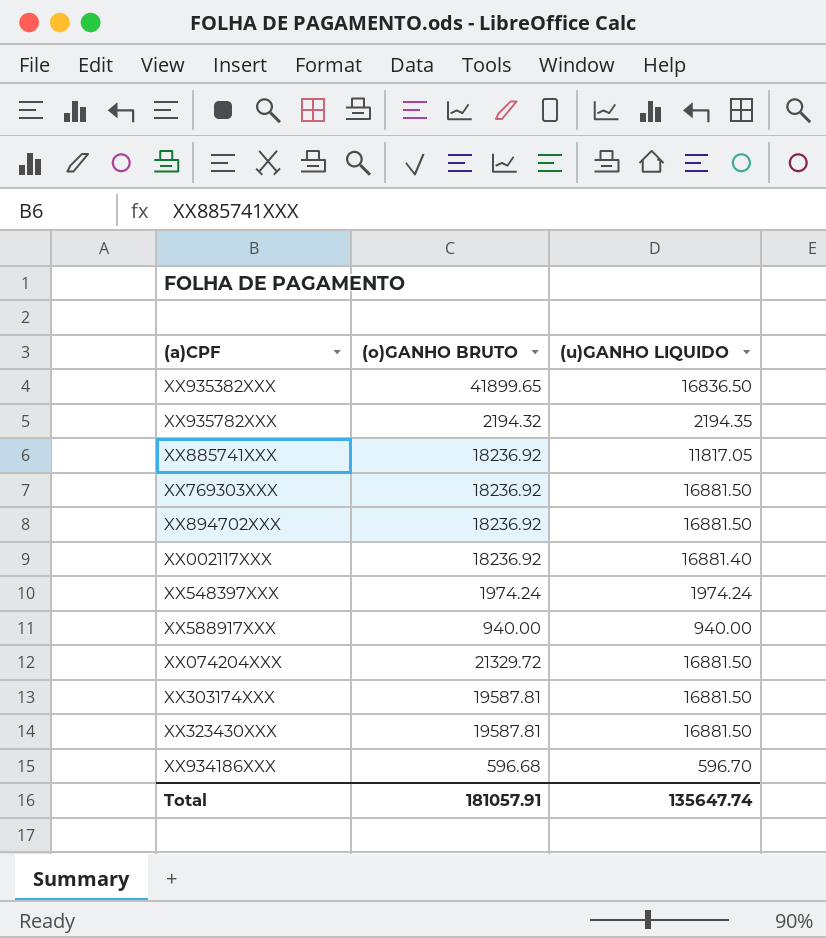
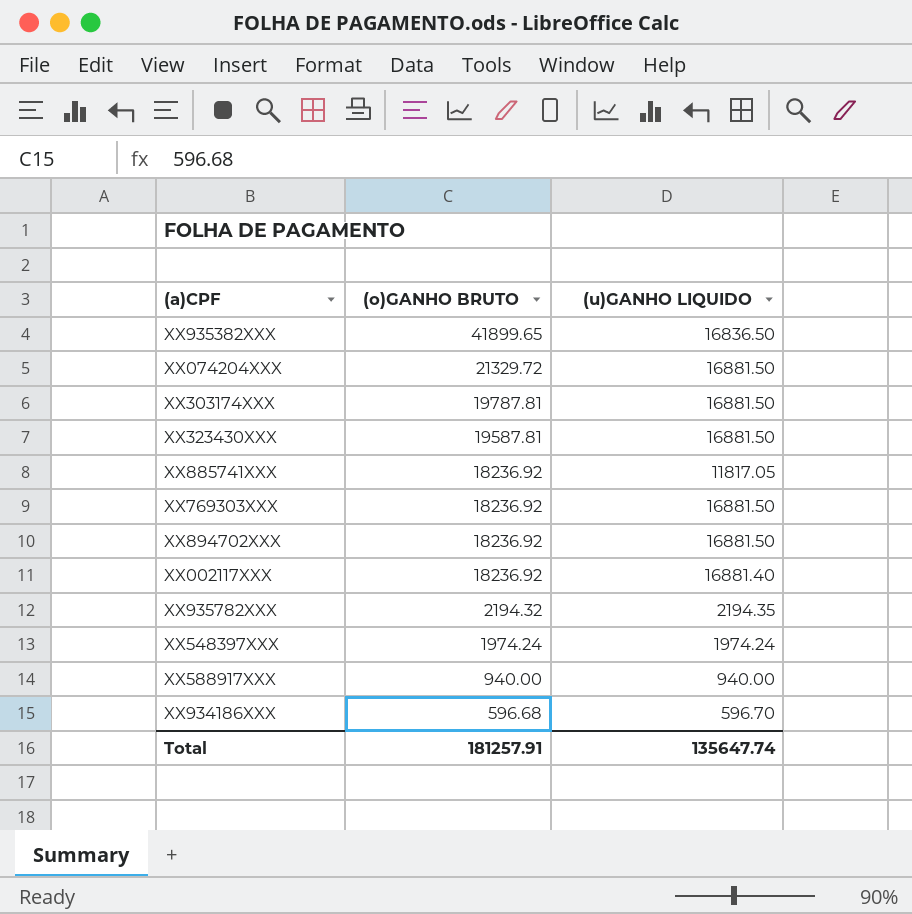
row order: none -> (o)GANHO BRUTO descending
XX303174XXX | (o)GANHO BRUTO: 19587.81 -> 19787.81
Total | (o)GANHO BRUTO: 181057.91 -> 181257.91

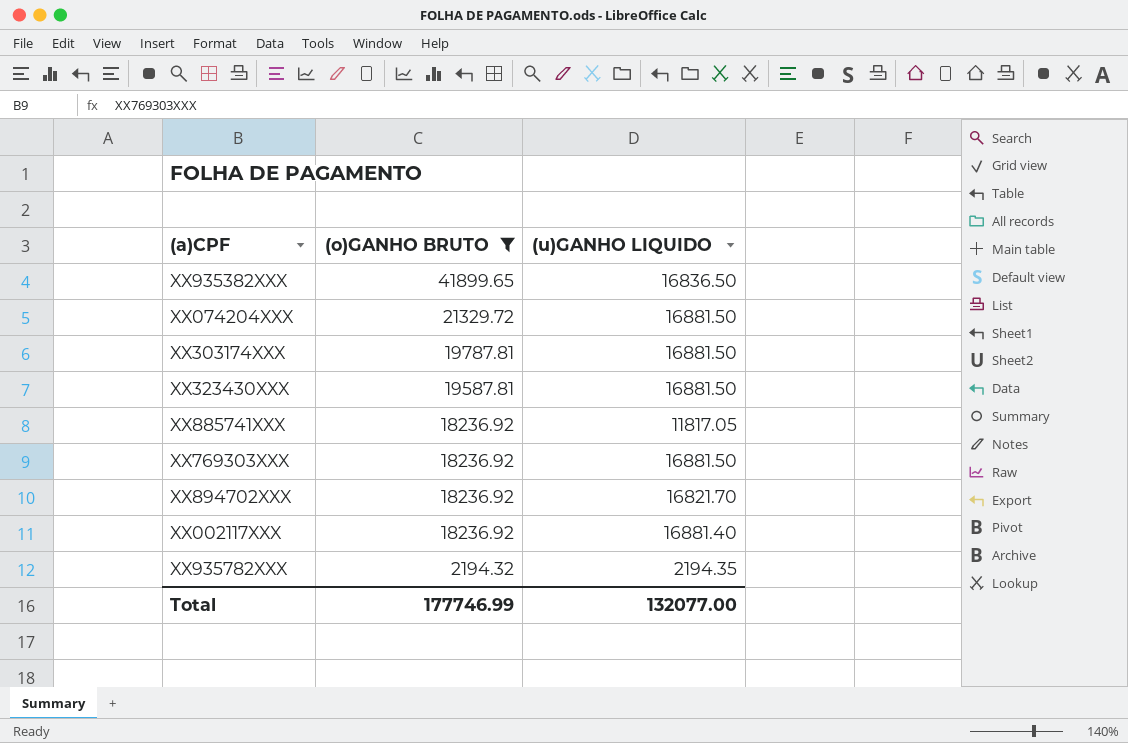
filter: none -> (o)GANHO BRUTO >= 2194.32
XX894702XXX | (u)GANHO LIQUIDO: 16881.50 -> 16821.70
Total | (o)GANHO BRUTO: 181257.91 -> 177746.99
Total | (u)GANHO LIQUIDO: 135647.74 -> 132077.00

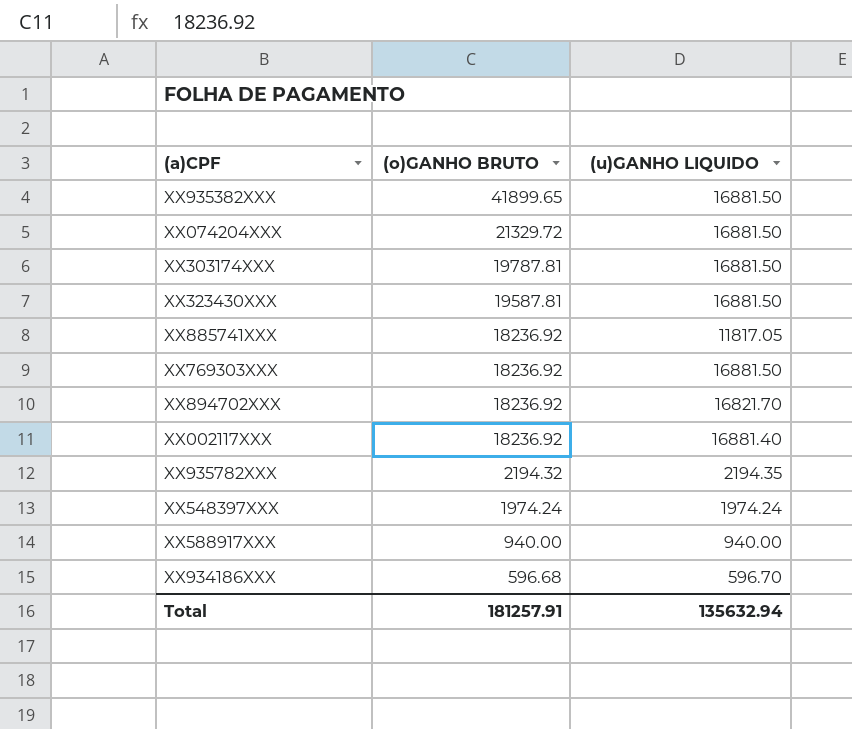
filter: (o)GANHO BRUTO >= 2194.32 -> none
XX935382XXX | (u)GANHO LIQUIDO: 16836.50 -> 16881.50
Total | (o)GANHO BRUTO: 177746.99 -> 181257.91
Total | (u)GANHO LIQUIDO: 132077.00 -> 135632.94

